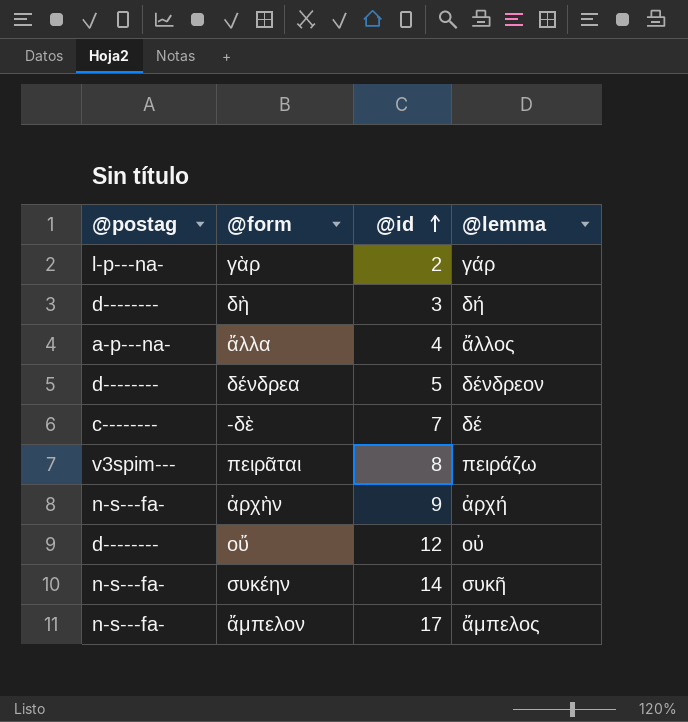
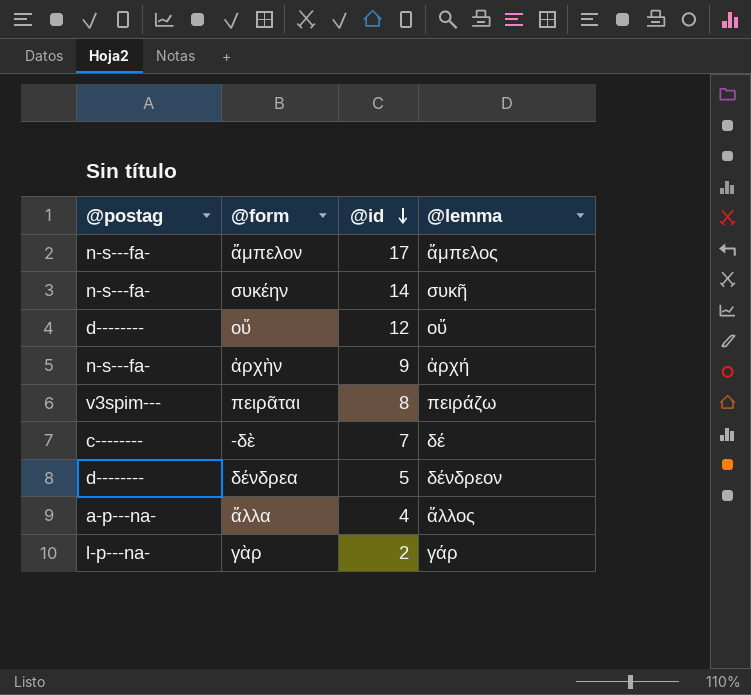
row order: @id ascending -> @id descending
row δὴ: d-------- | 3 | δή -> none
οὔ | @lemma: οὐ -> οὔ

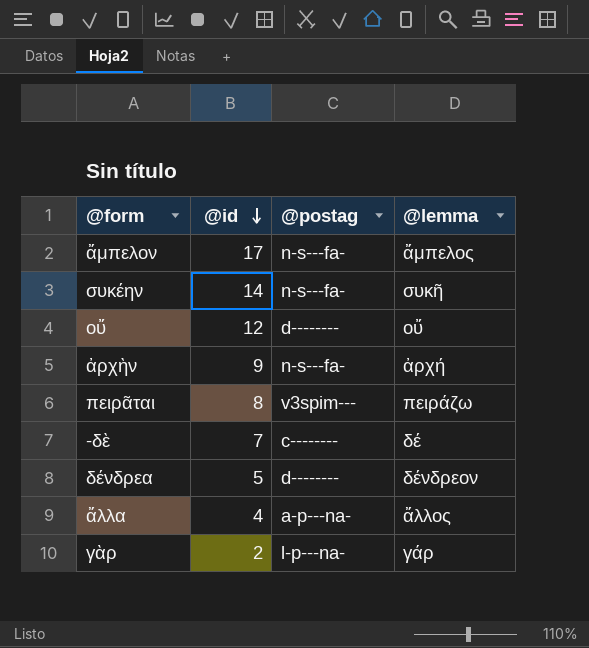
column @postag | position: 1 -> 3

